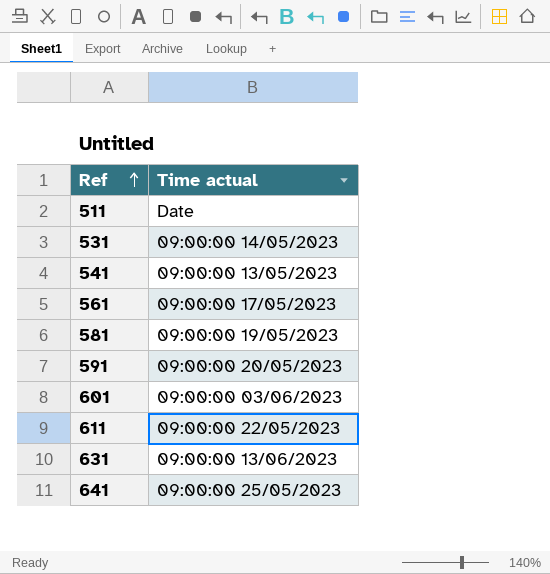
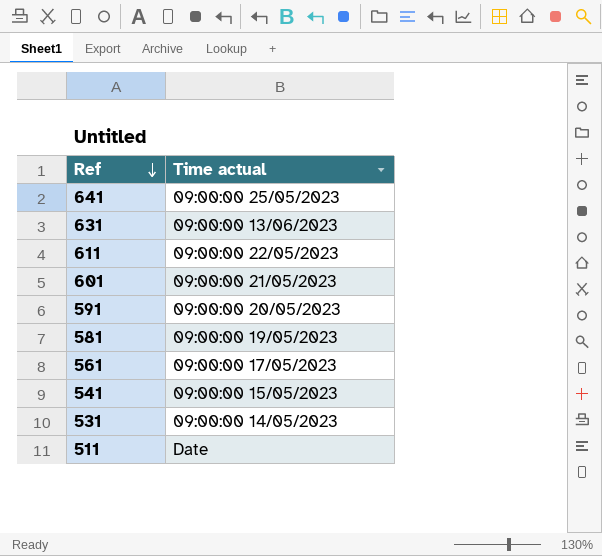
row order: Ref ascending -> Ref descending
601 | Time actual: 09:00:00 03/06/2023 -> 09:00:00 21/05/2023
541 | Time actual: 09:00:00 13/05/2023 -> 09:00:00 15/05/2023

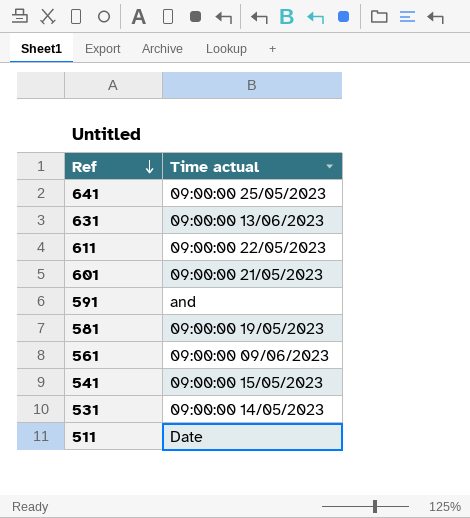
591 | Time actual: 09:00:00 20/05/2023 -> and
561 | Time actual: 09:00:00 17/05/2023 -> 09:00:00 09/06/2023

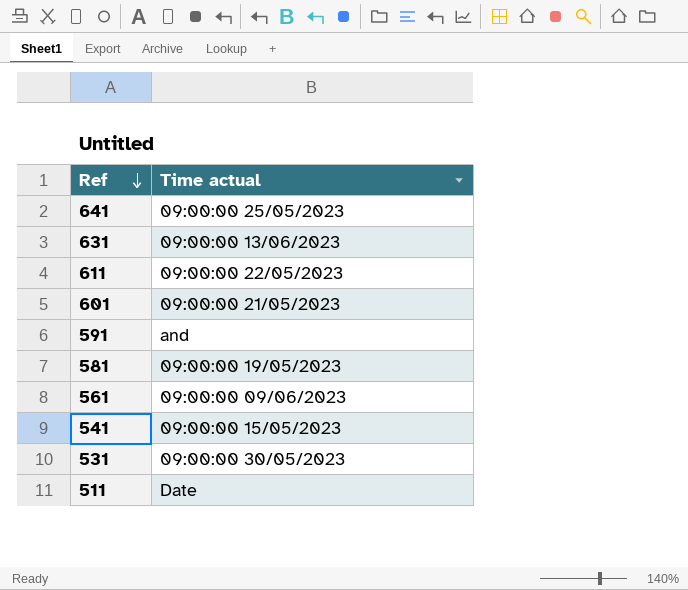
531 | Time actual: 09:00:00 14/05/2023 -> 09:00:00 30/05/2023

